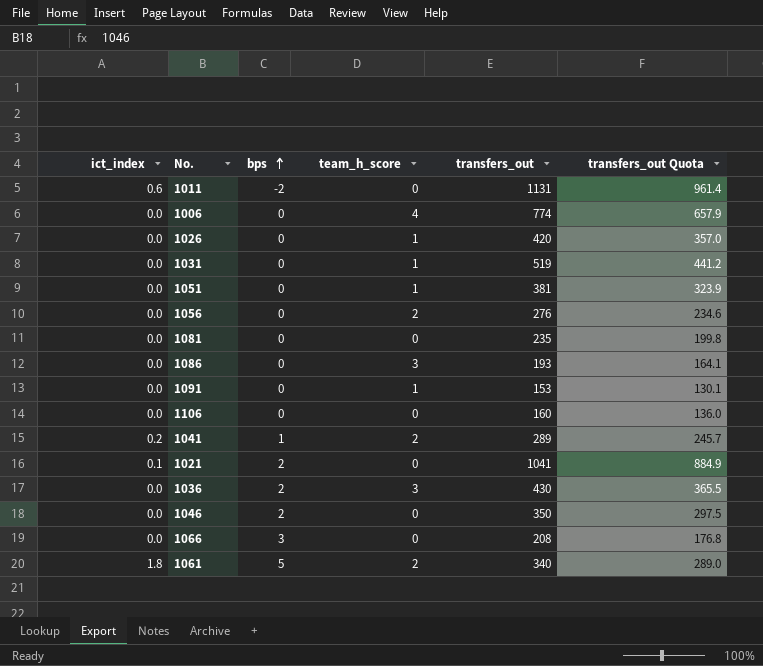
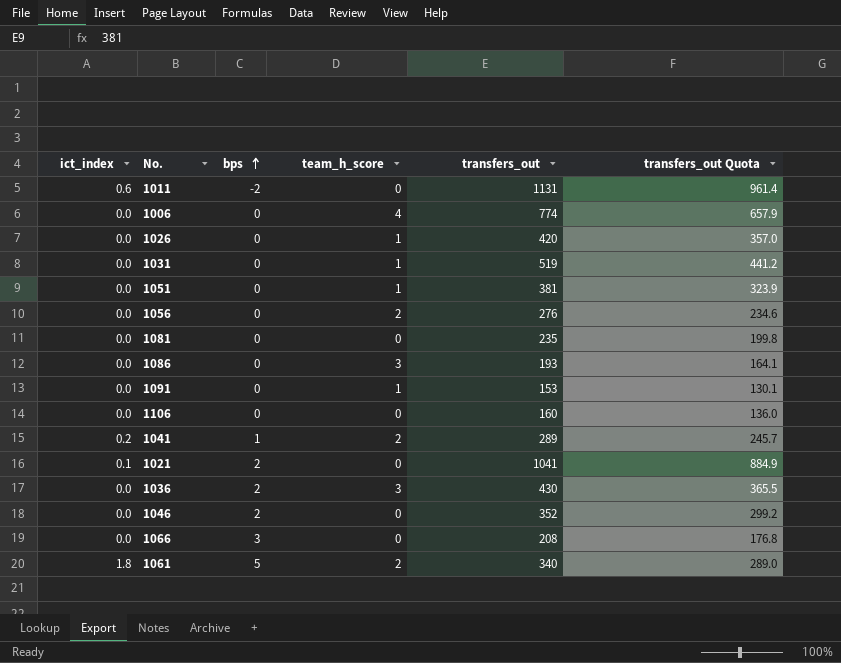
1046 | transfers_out: 350 -> 352
1046 | transfers_out Quota: 297.5 -> 299.2

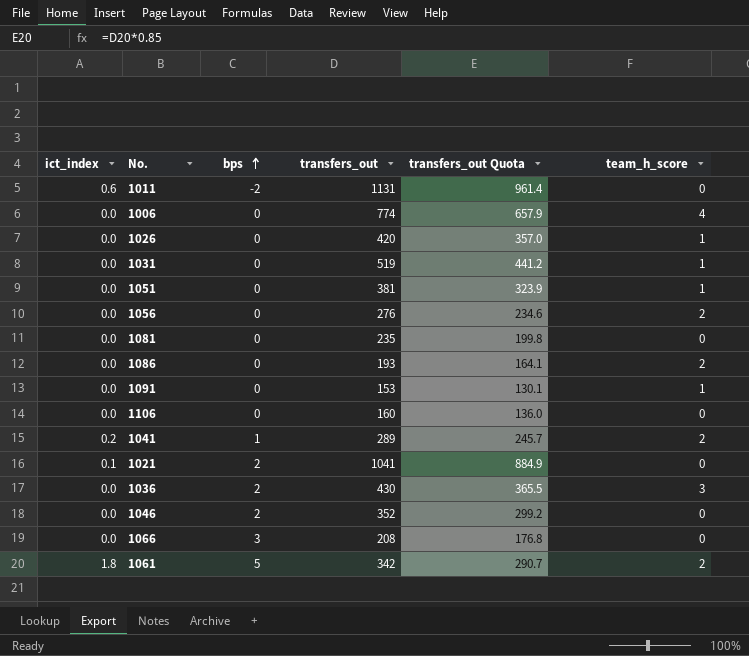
column team_h_score | position: 4 -> 6
1086 | team_h_score: 3 -> 2
1061 | transfers_out: 340 -> 342
1061 | transfers_out Quota: 289.0 -> 290.7

